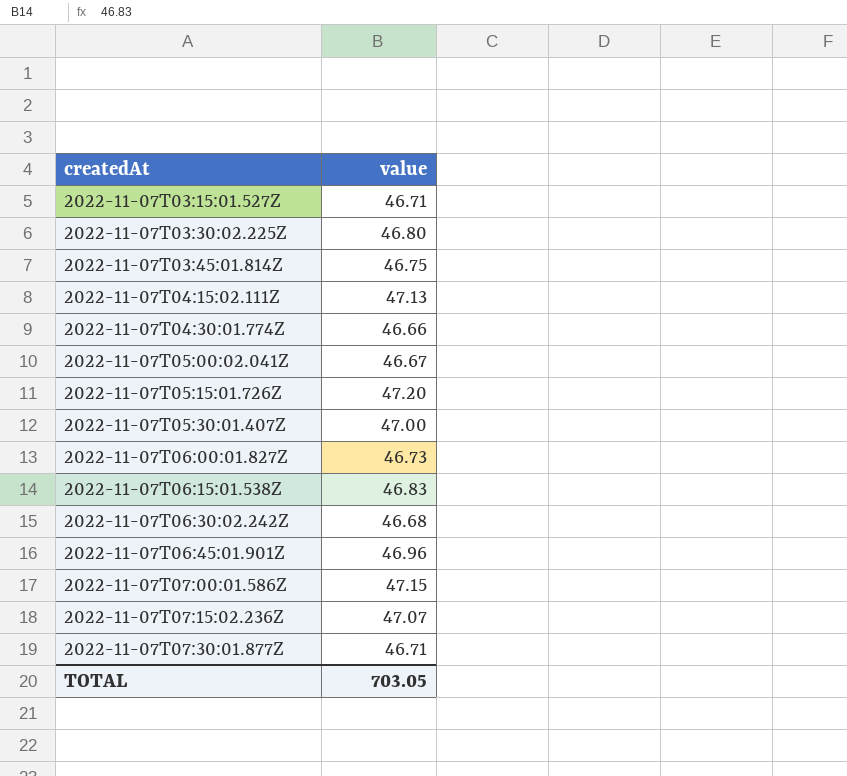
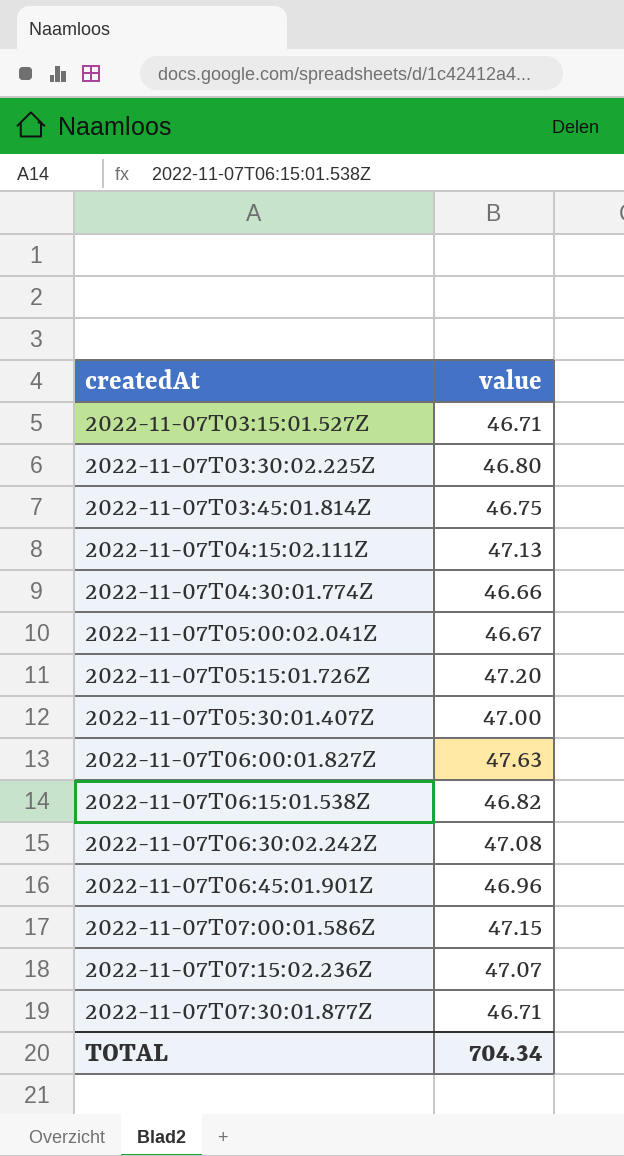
2022-11-07T06:00:01.827Z | value: 46.73 -> 47.63
2022-11-07T06:15:01.538Z | value: 46.83 -> 46.82
2022-11-07T06:30:02.242Z | value: 46.68 -> 47.08
TOTAL | value: 703.05 -> 704.34

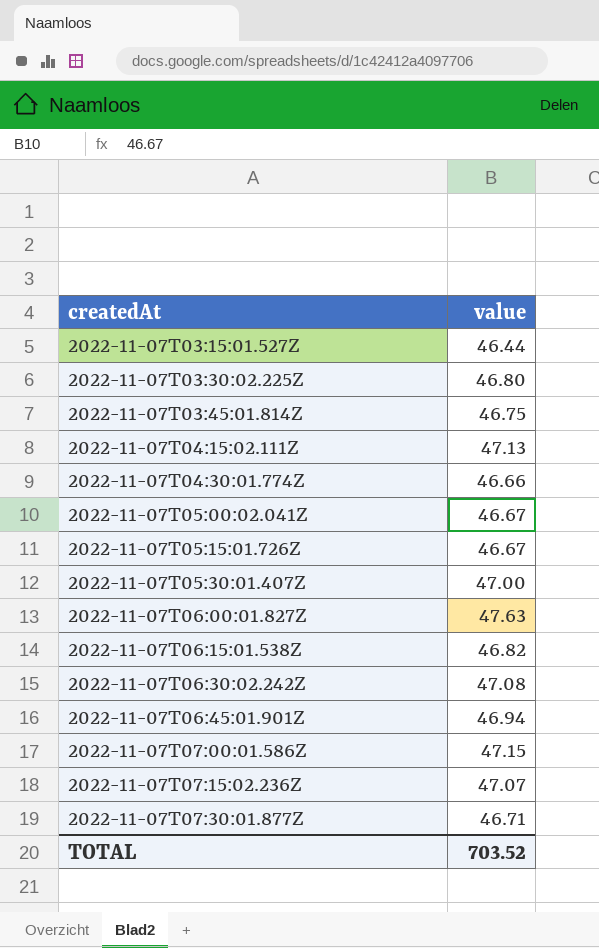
2022-11-07T03:15:01.527Z | value: 46.71 -> 46.44
2022-11-07T05:15:01.726Z | value: 47.20 -> 46.67
2022-11-07T06:45:01.901Z | value: 46.96 -> 46.94
TOTAL | value: 704.34 -> 703.52

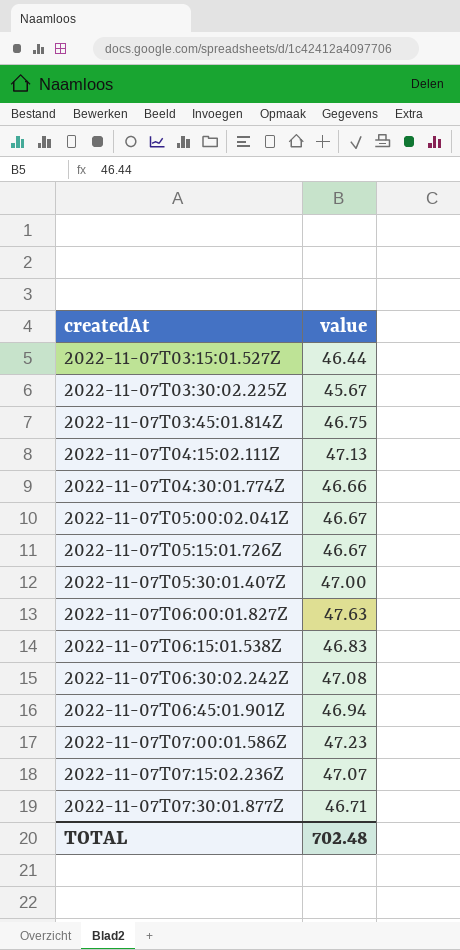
2022-11-07T03:30:02.225Z | value: 46.80 -> 45.67
2022-11-07T06:15:01.538Z | value: 46.82 -> 46.83
2022-11-07T07:00:01.586Z | value: 47.15 -> 47.23
TOTAL | value: 703.52 -> 702.48

